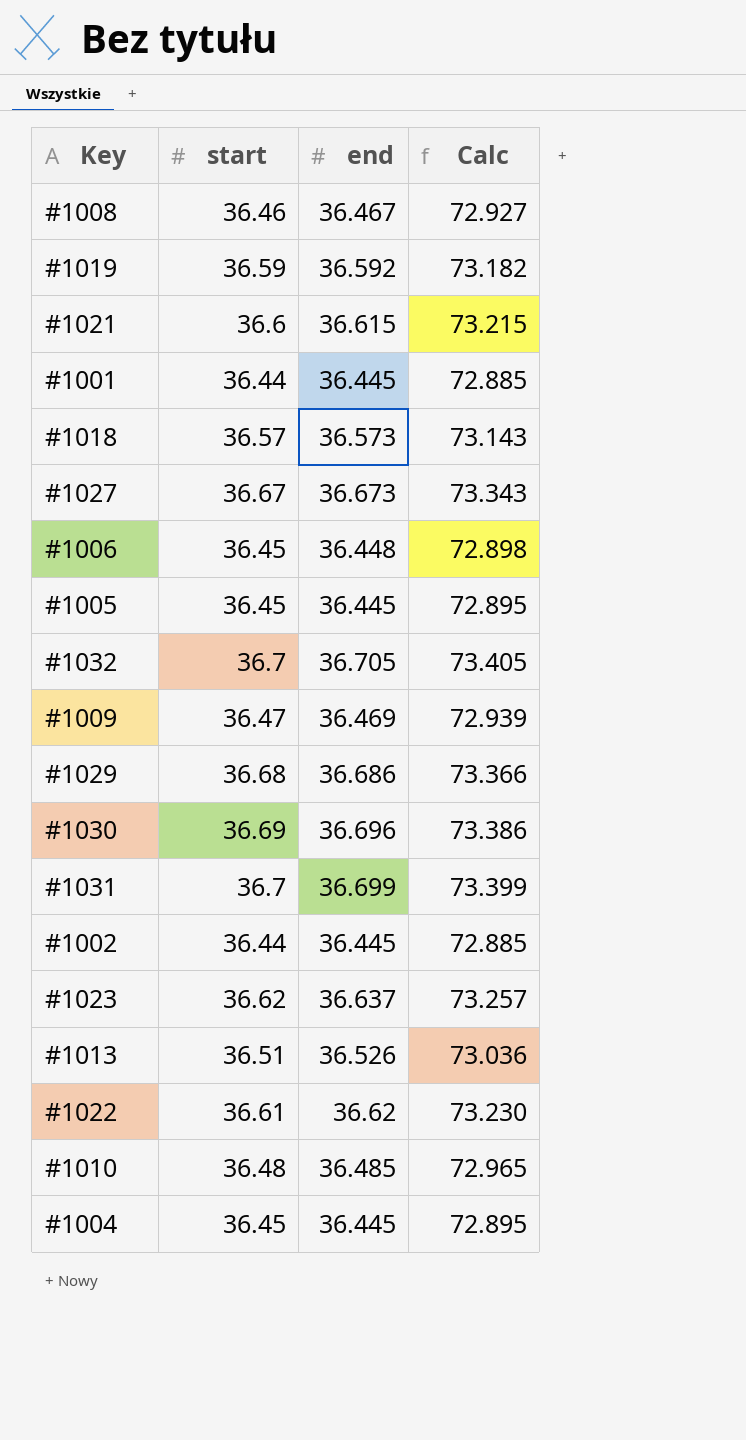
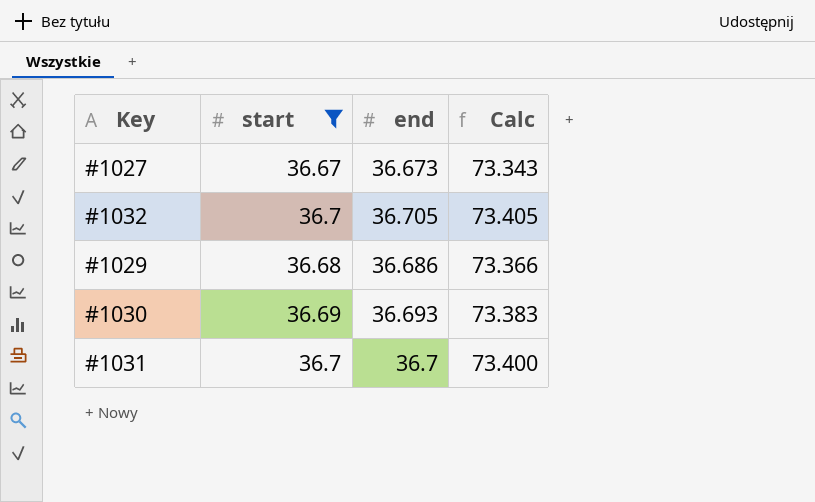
filter: none -> start >= 36.67
#1030 | end: 36.696 -> 36.693
#1030 | Calc: 73.386 -> 73.383
#1031 | end: 36.699 -> 36.7
#1031 | Calc: 73.399 -> 73.400

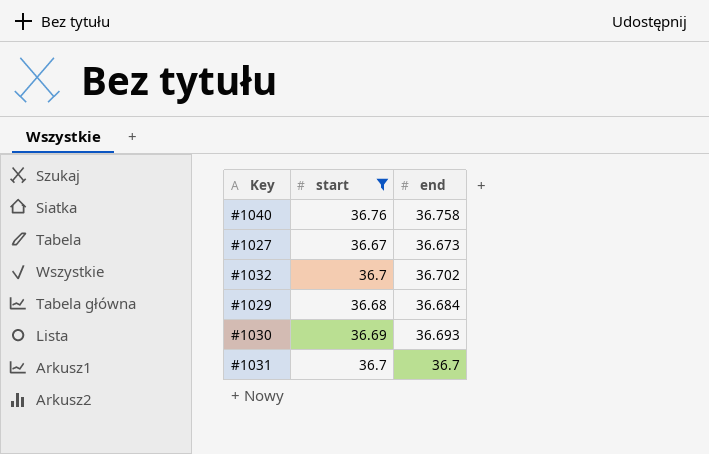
column Calc | formula: [start] + [end] -> none
row #1040: none -> 36.76 | 36.758
#1032 | end: 36.705 -> 36.702
#1029 | end: 36.686 -> 36.684

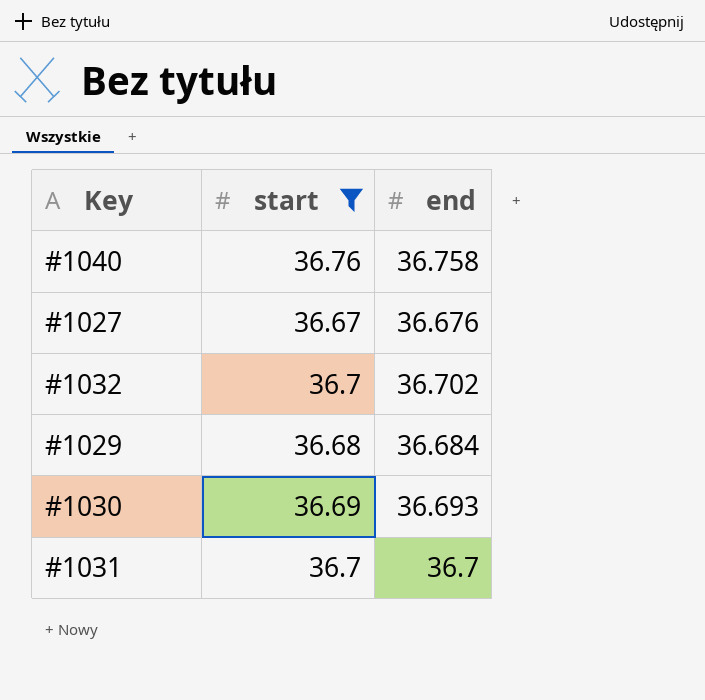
#1027 | end: 36.673 -> 36.676

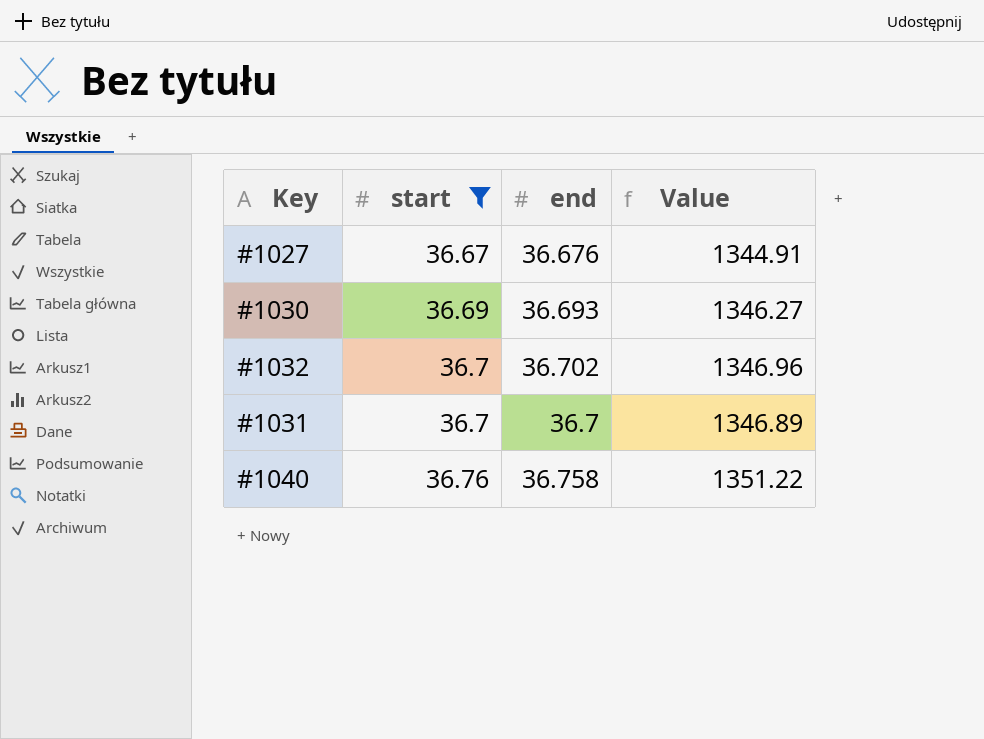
row order: none -> start ascending
column Value | formula: none -> [start] * [end]
row #1029: 36.68 | 36.684 -> none

